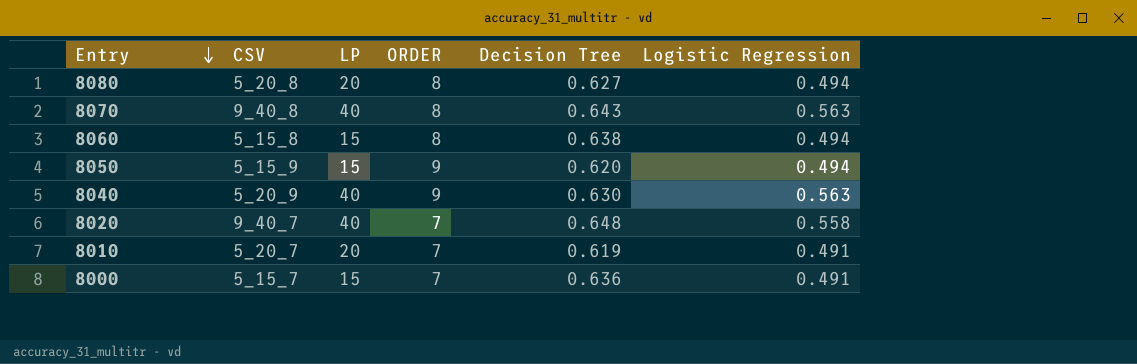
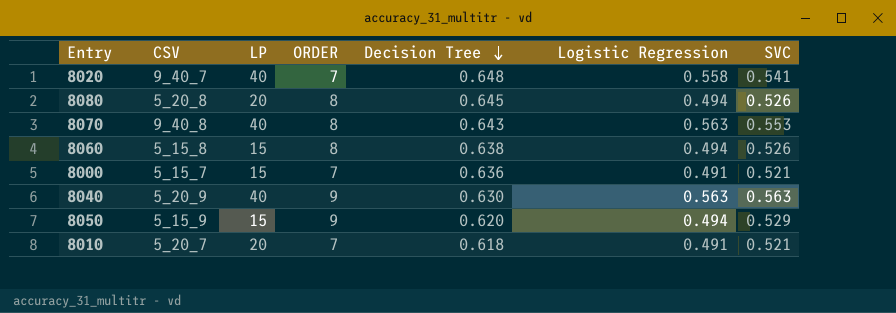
row order: Entry descending -> Decision Tree descending
column SVC | position: none -> 7
8080 | Decision Tree: 0.627 -> 0.645
8010 | Decision Tree: 0.619 -> 0.618

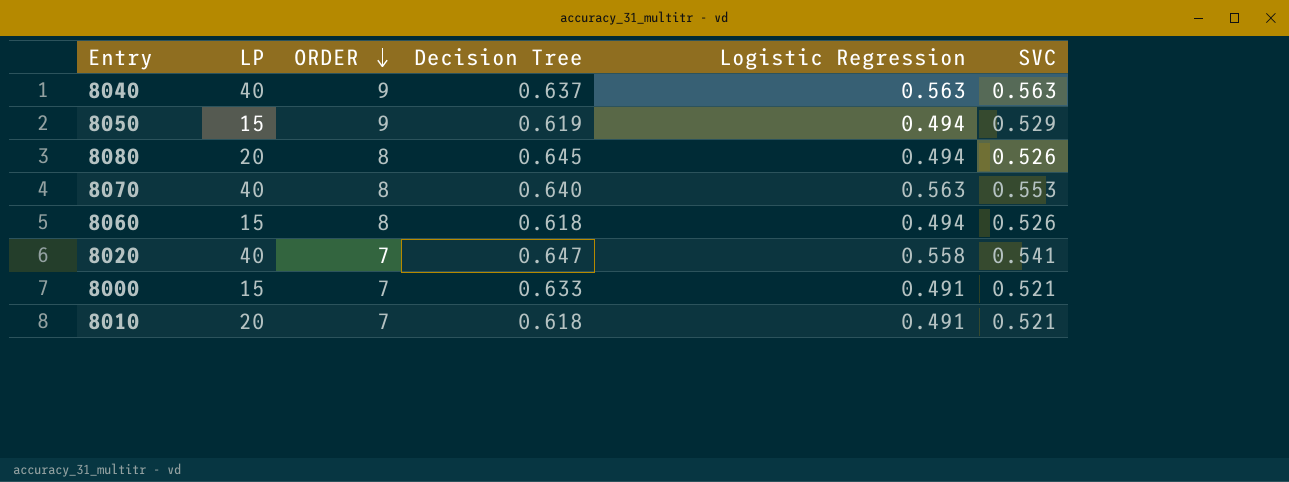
row order: Decision Tree descending -> ORDER descending
column CSV | position: 2 -> none
8040 | Decision Tree: 0.630 -> 0.637
8050 | Decision Tree: 0.620 -> 0.619
8070 | Decision Tree: 0.643 -> 0.640
8060 | Decision Tree: 0.638 -> 0.618
8020 | Decision Tree: 0.648 -> 0.647
8000 | Decision Tree: 0.636 -> 0.633

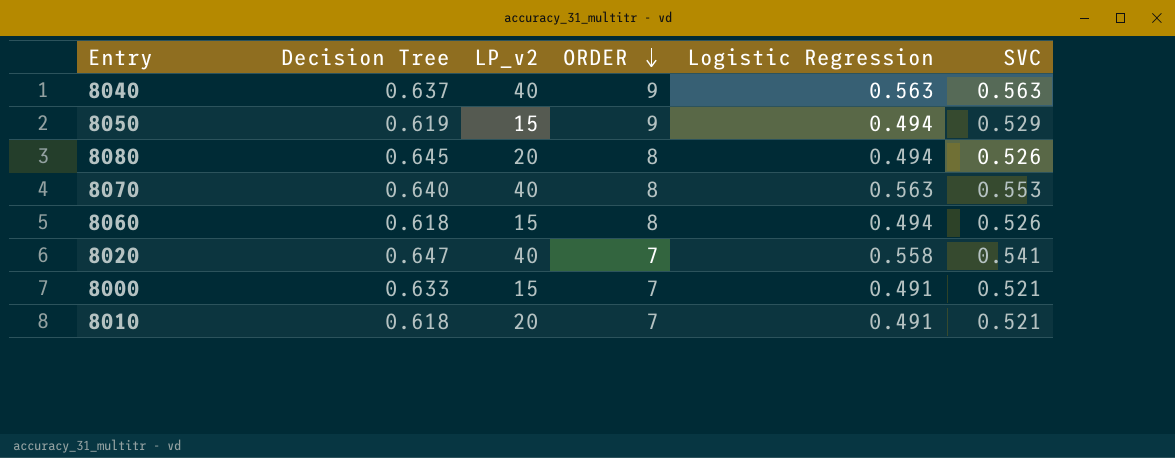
column Decision Tree | position: 4 -> 2
column name: LP -> LP_v2

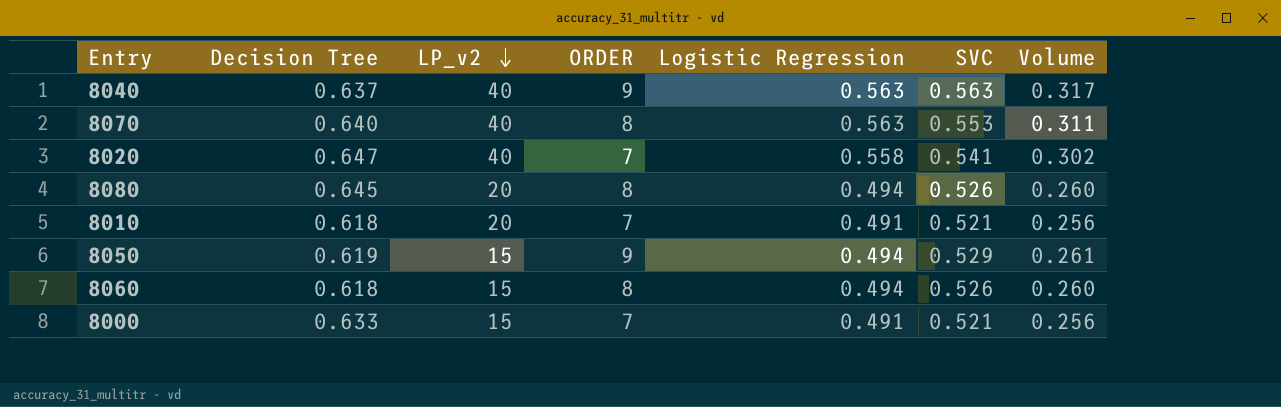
row order: ORDER descending -> LP_v2 descending
column Volume | formula: none -> [Logistic Regression] * [SVC]

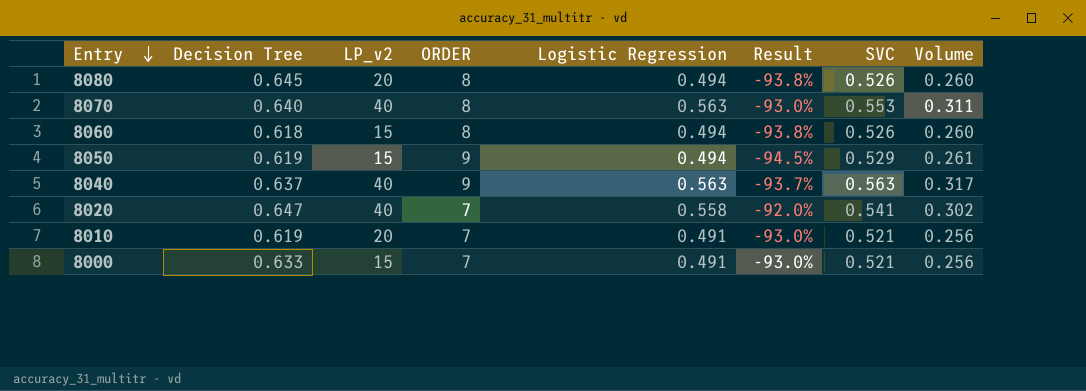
row order: LP_v2 descending -> Entry descending
column Result | formula: none -> ([Logistic Regression] - [ORDER]) / [ORDER]
8010 | Decision Tree: 0.618 -> 0.619

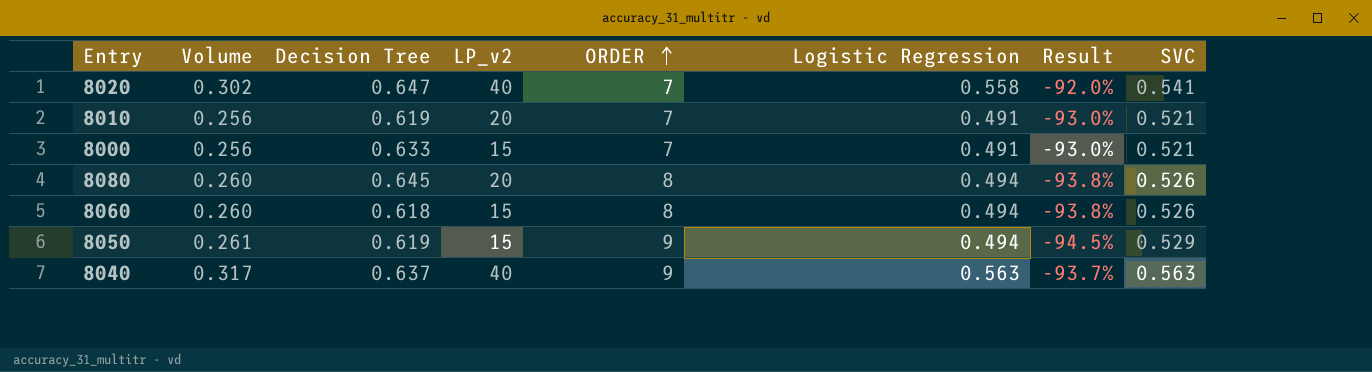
row order: Entry descending -> ORDER ascending
column Volume | position: 8 -> 2
row 8070: 0.640 | 40 | 8 | 0.563 | -93.0% | 0.553 | 0.311 -> none

